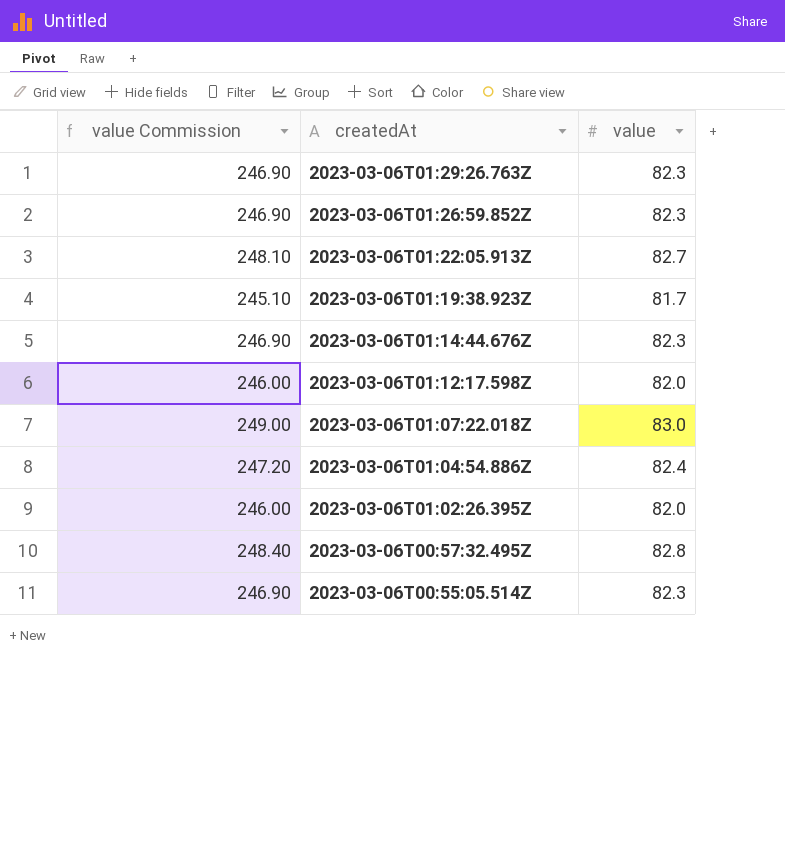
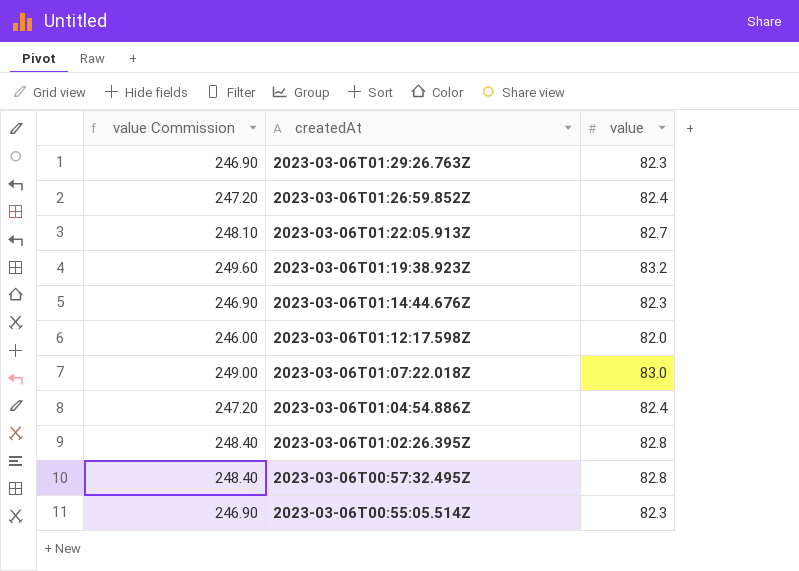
2023-03-06T01:26:59.852Z | value Commission: 246.90 -> 247.20
2023-03-06T01:26:59.852Z | value: 82.3 -> 82.4
2023-03-06T01:19:38.923Z | value Commission: 245.10 -> 249.60
2023-03-06T01:19:38.923Z | value: 81.7 -> 83.2
2023-03-06T01:02:26.395Z | value Commission: 246.00 -> 248.40
2023-03-06T01:02:26.395Z | value: 82.0 -> 82.8

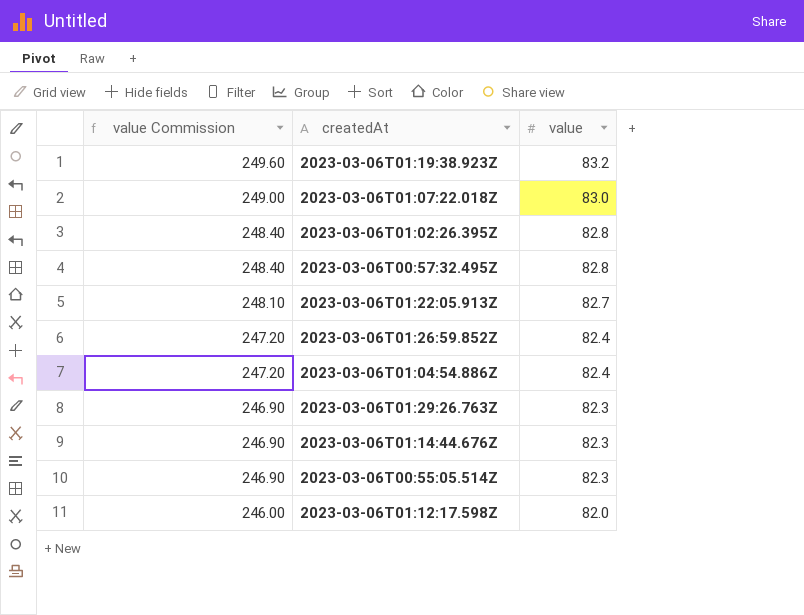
row order: createdAt descending -> value Commission descending

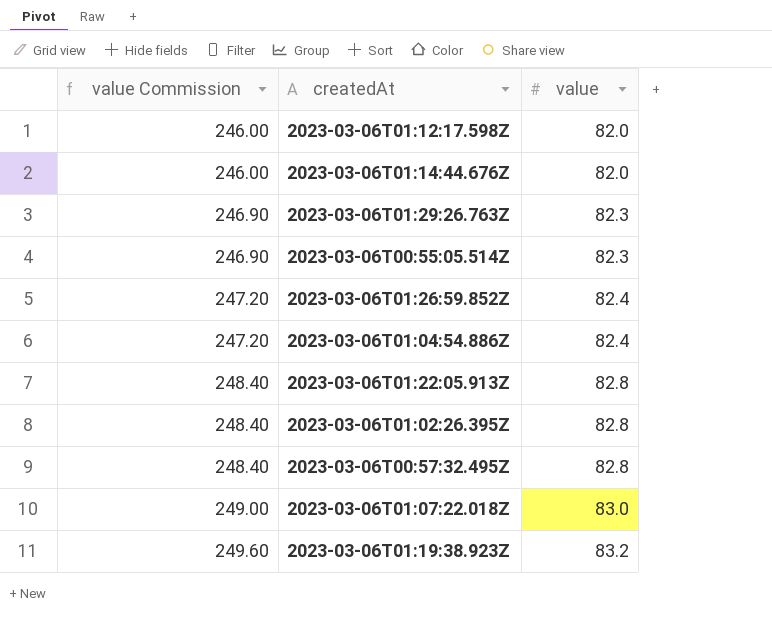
row order: value Commission descending -> value Commission ascending
2023-03-06T01:14:44.676Z | value Commission: 246.90 -> 246.00
2023-03-06T01:14:44.676Z | value: 82.3 -> 82.0
2023-03-06T01:22:05.913Z | value Commission: 248.10 -> 248.40
2023-03-06T01:22:05.913Z | value: 82.7 -> 82.8

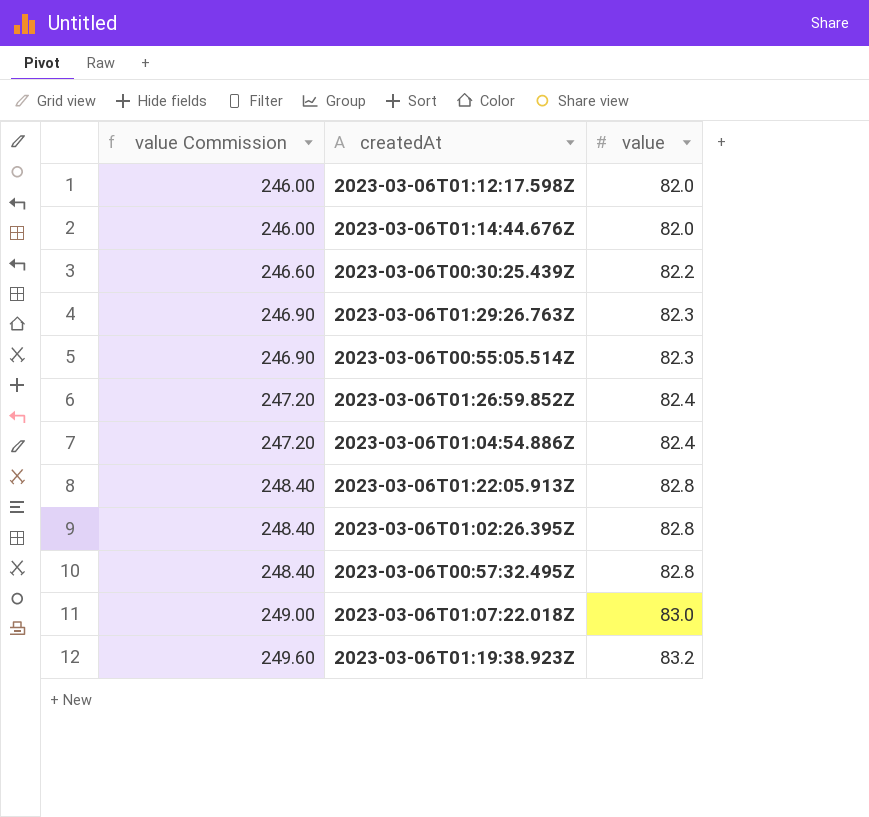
row 2023-03-06T00:30:25.439Z: none -> 246.60 | 82.2

